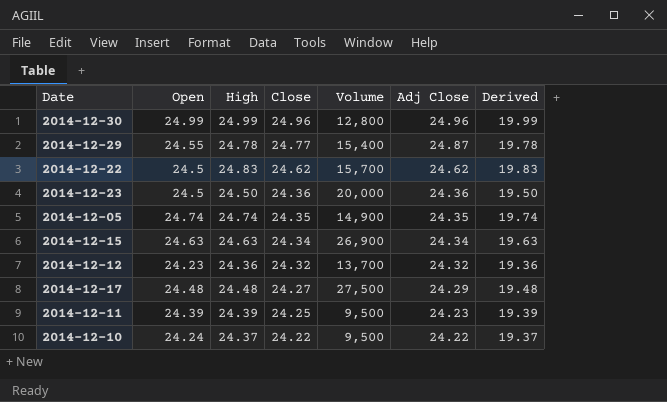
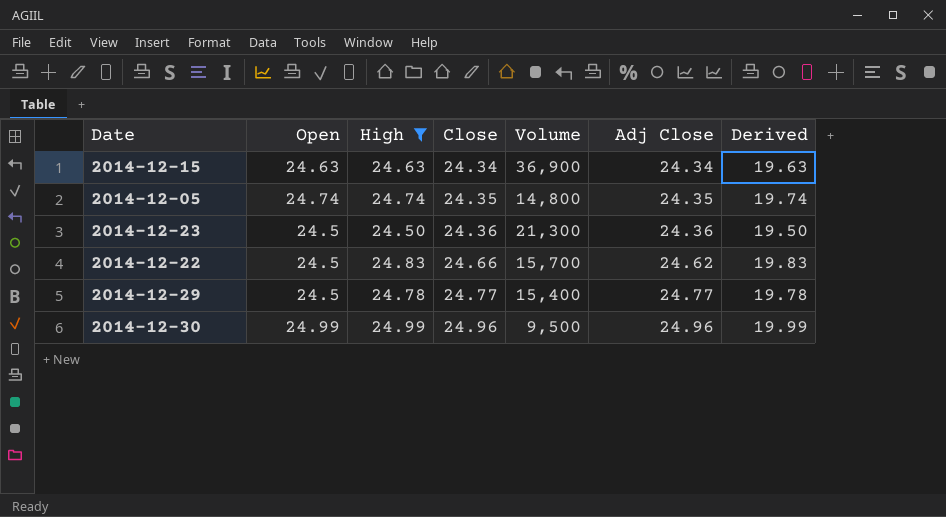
filter: none -> High >= 24.50
row order: Close descending -> Close ascending
2014-12-15 | Volume: 26,900 -> 36,900
2014-12-05 | Volume: 14,900 -> 14,800
2014-12-23 | Volume: 20,000 -> 21,300
2014-12-22 | Close: 24.62 -> 24.66
2014-12-29 | Open: 24.55 -> 24.5
2014-12-29 | Adj Close: 24.87 -> 24.77
2014-12-30 | Volume: 12,800 -> 9,500

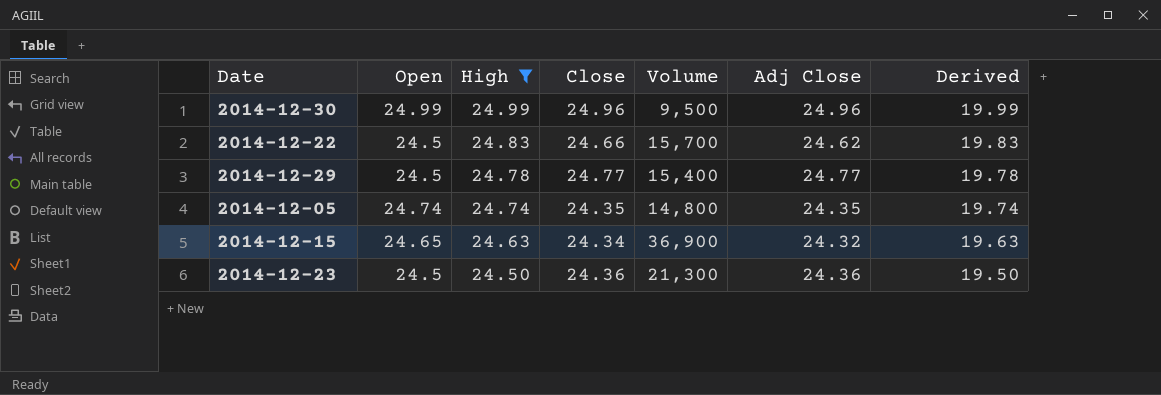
row order: Close ascending -> High descending
2014-12-15 | Open: 24.63 -> 24.65
2014-12-15 | Adj Close: 24.34 -> 24.32

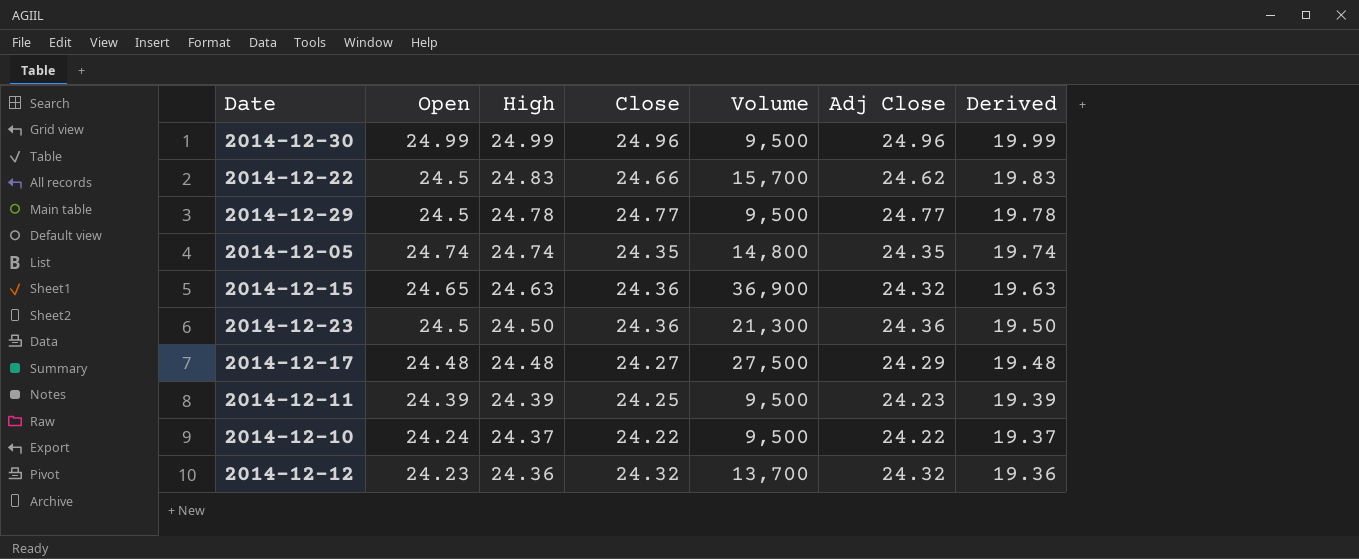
filter: High >= 24.50 -> none
2014-12-29 | Volume: 15,400 -> 9,500
2014-12-15 | Close: 24.34 -> 24.36

